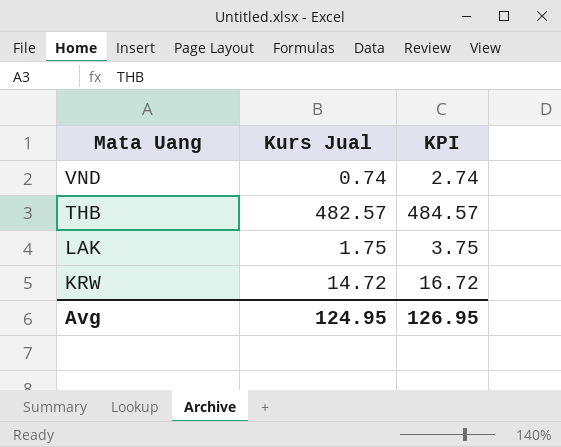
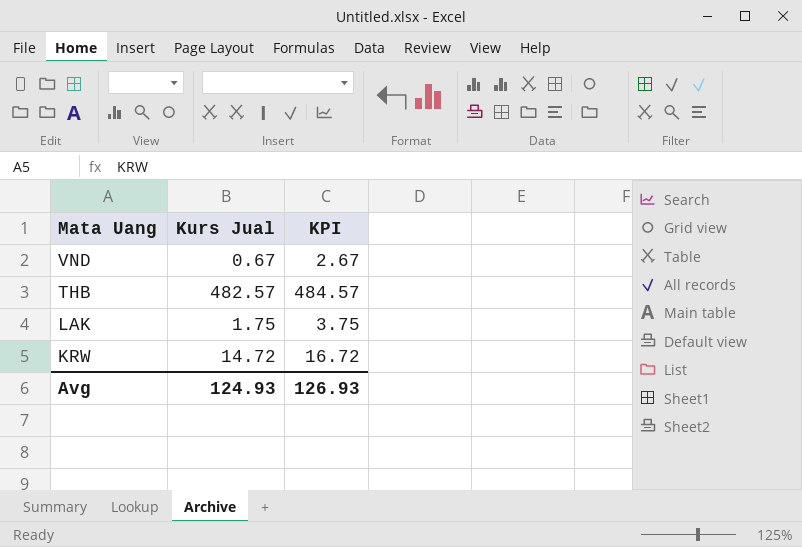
VND | Kurs Jual: 0.74 -> 0.67
VND | KPI: 2.74 -> 2.67
Avg | Kurs Jual: 124.95 -> 124.93
Avg | KPI: 126.95 -> 126.93

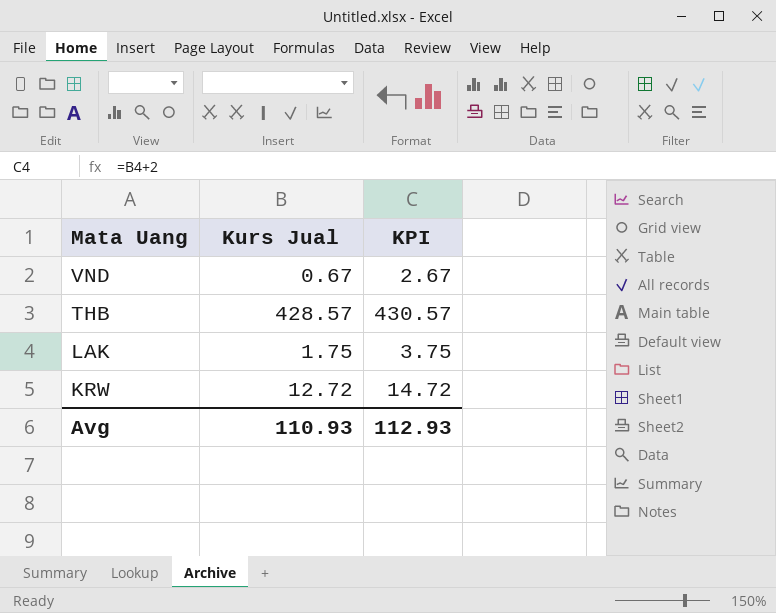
THB | Kurs Jual: 482.57 -> 428.57
THB | KPI: 484.57 -> 430.57
KRW | Kurs Jual: 14.72 -> 12.72
KRW | KPI: 16.72 -> 14.72
Avg | Kurs Jual: 124.93 -> 110.93
Avg | KPI: 126.93 -> 112.93

